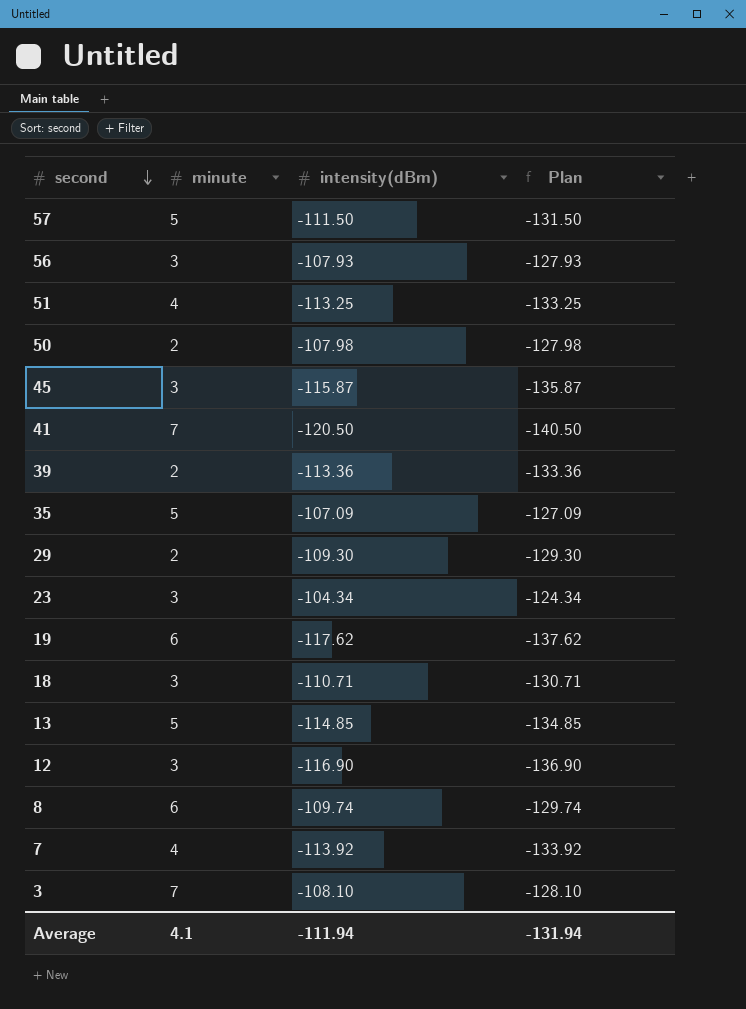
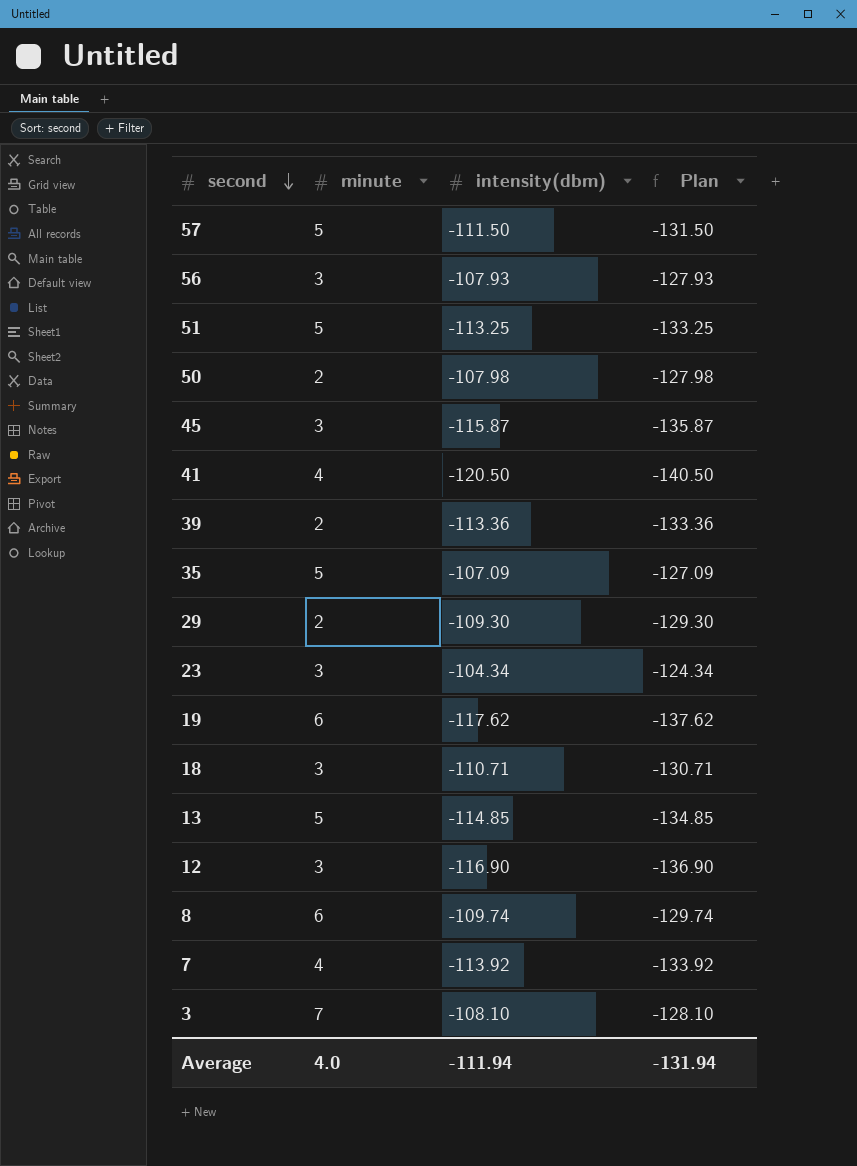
column name: intensity(dBm) -> intensity(dbm)
51 | minute: 4 -> 5
41 | minute: 7 -> 4
Average | minute: 4.1 -> 4.0

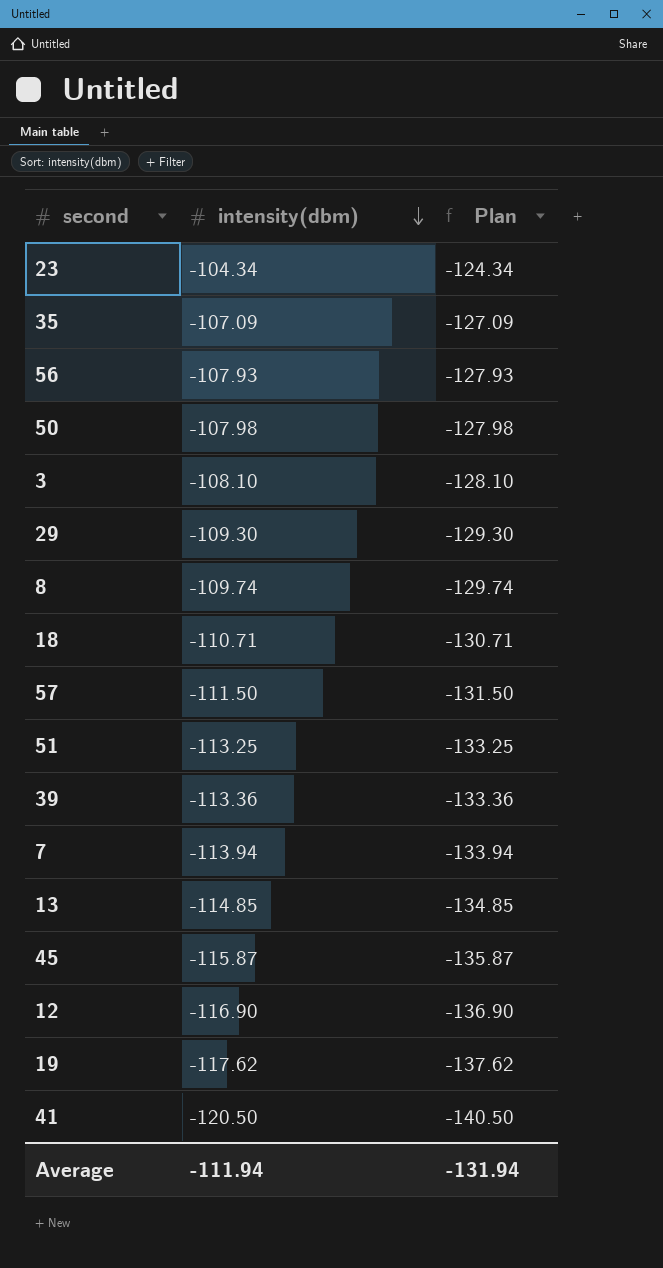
row order: second descending -> intensity(dbm) descending
column minute | position: 2 -> none
7 | intensity(dbm): -113.92 -> -113.94
7 | Plan: -133.92 -> -133.94

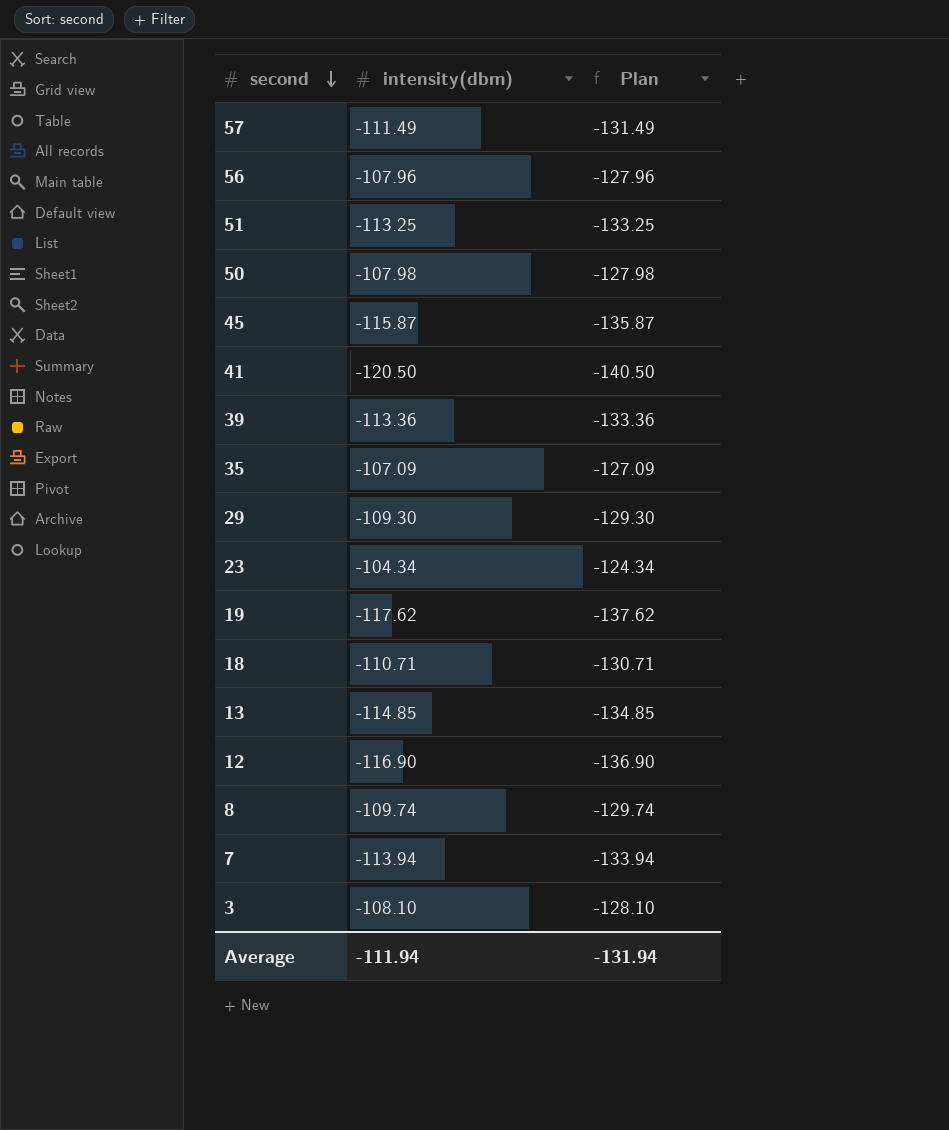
row order: intensity(dbm) descending -> second descending
57 | intensity(dbm): -111.50 -> -111.49
57 | Plan: -131.50 -> -131.49
56 | intensity(dbm): -107.93 -> -107.96
56 | Plan: -127.93 -> -127.96

